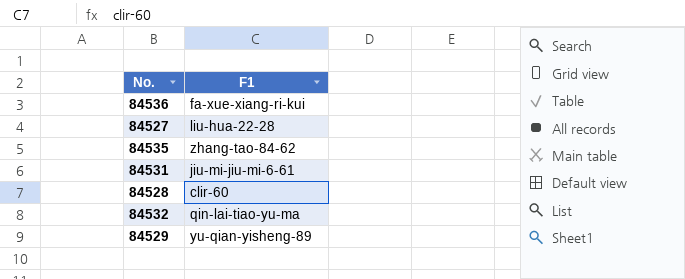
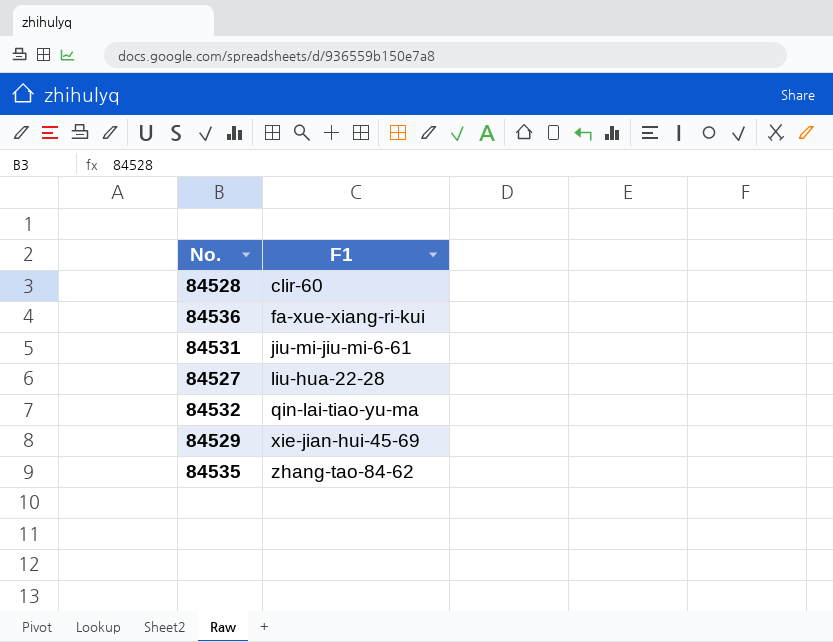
row order: none -> F1 ascending
84529 | F1: yu-qian-yisheng-89 -> xie-jian-hui-45-69

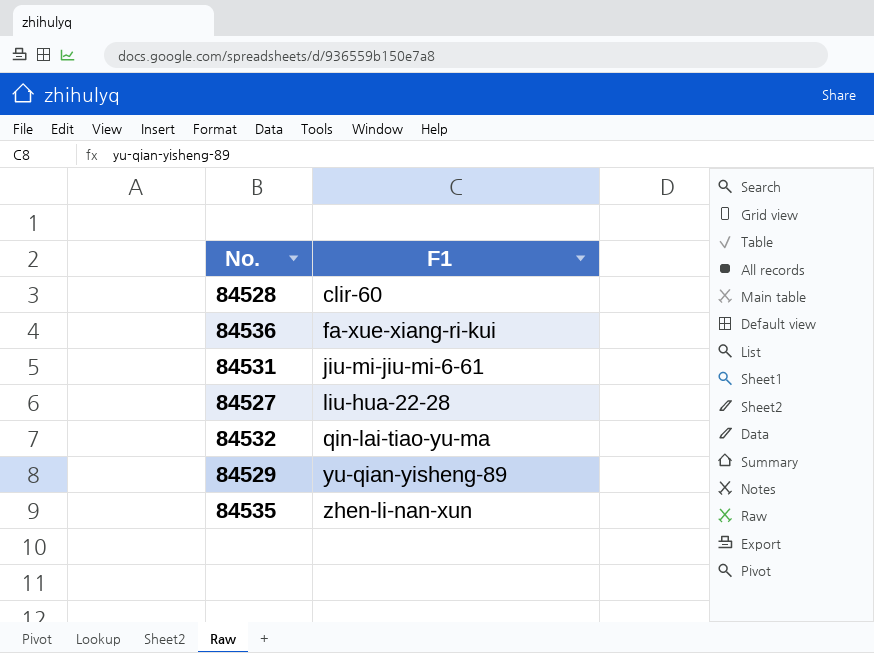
84529 | F1: xie-jian-hui-45-69 -> yu-qian-yisheng-89
84535 | F1: zhang-tao-84-62 -> zhen-li-nan-xun

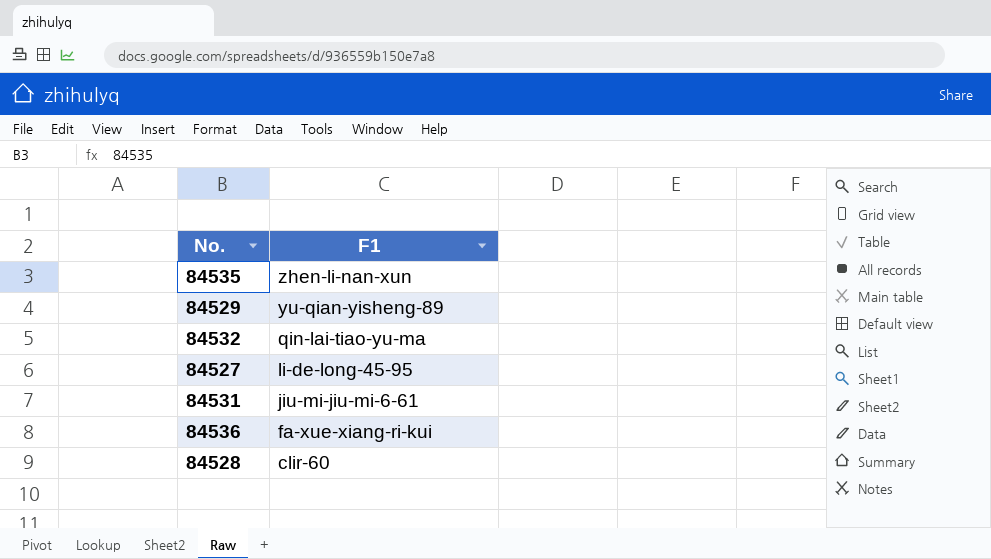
row order: F1 ascending -> F1 descending
84527 | F1: liu-hua-22-28 -> li-de-long-45-95

